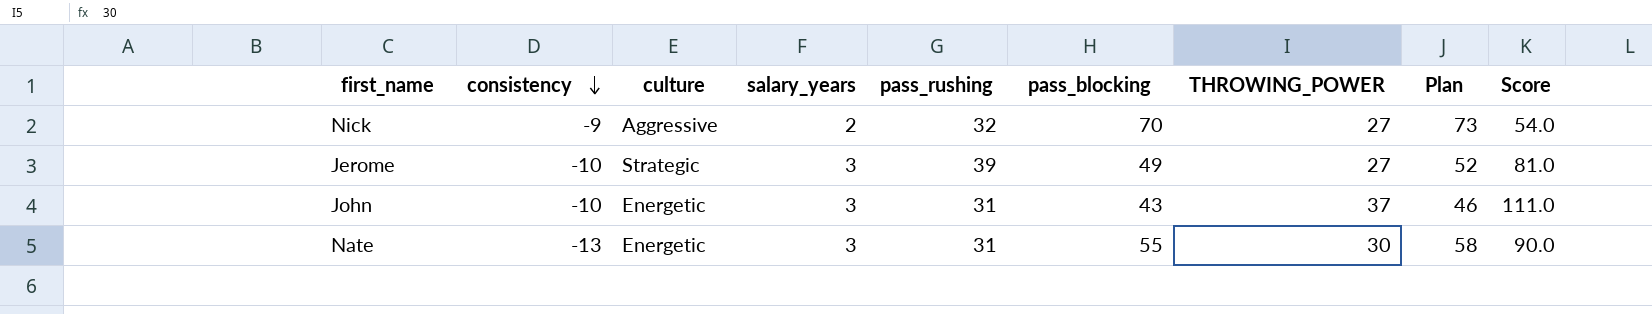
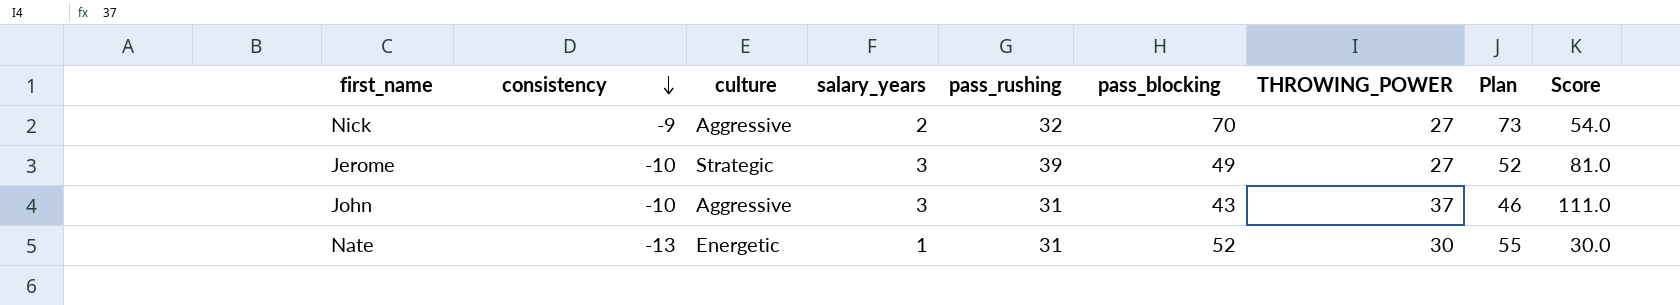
John | culture: Energetic -> Aggressive
Nate | salary_years: 3 -> 1
Nate | pass_blocking: 55 -> 52
Nate | Plan: 58 -> 55
Nate | Score: 90.0 -> 30.0

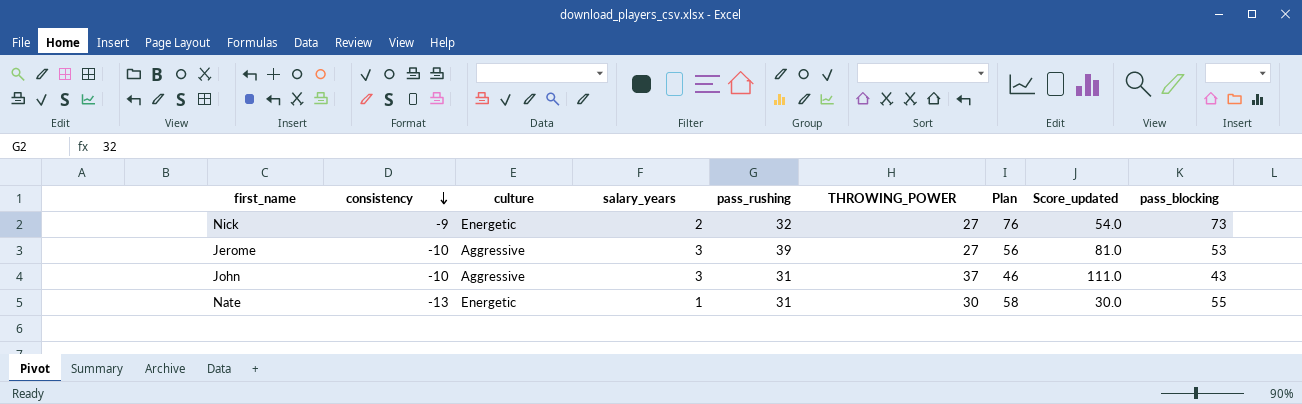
column name: Score -> Score_updated
column pass_blocking | position: 6 -> 9
Nick | culture: Aggressive -> Energetic
Nick | Plan: 73 -> 76
Nick | pass_blocking: 70 -> 73
Jerome | culture: Strategic -> Aggressive
Jerome | Plan: 52 -> 56
Jerome | pass_blocking: 49 -> 53
Nate | Plan: 55 -> 58
Nate | pass_blocking: 52 -> 55

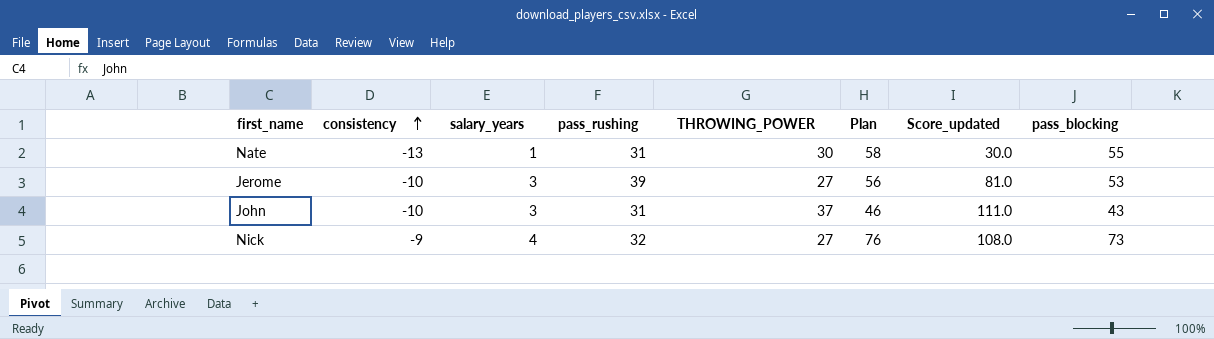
row order: consistency descending -> consistency ascending
column culture | position: 3 -> none
Nick | salary_years: 2 -> 4
Nick | Score_updated: 54.0 -> 108.0

